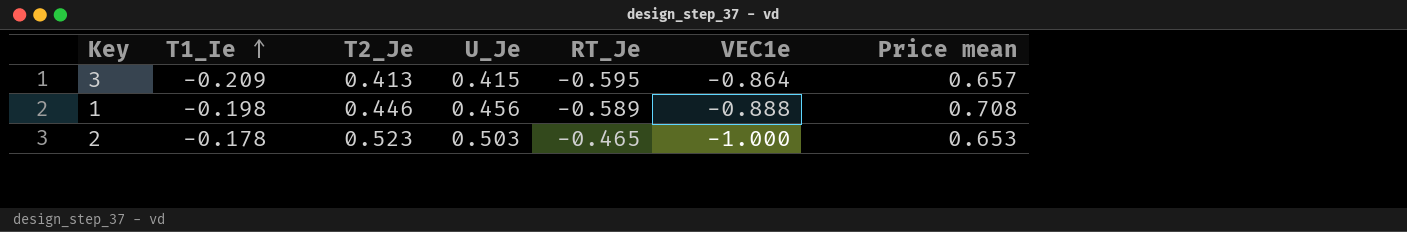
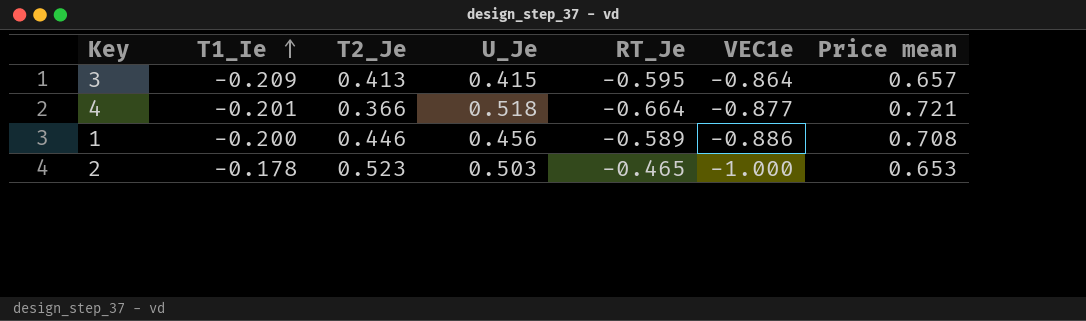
row 4: none -> -0.201 | 0.366 | 0.518 | -0.664 | -0.877 | 0.721
1 | T1_Ie: -0.198 -> -0.200
1 | VEC1e: -0.888 -> -0.886

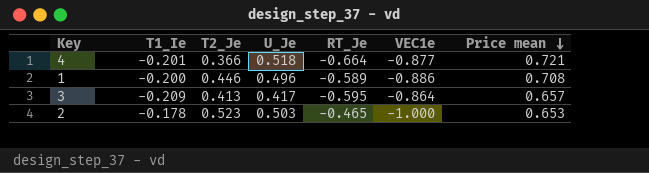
row order: T1_Ie ascending -> Price mean descending
1 | U_Je: 0.456 -> 0.496
3 | U_Je: 0.415 -> 0.417

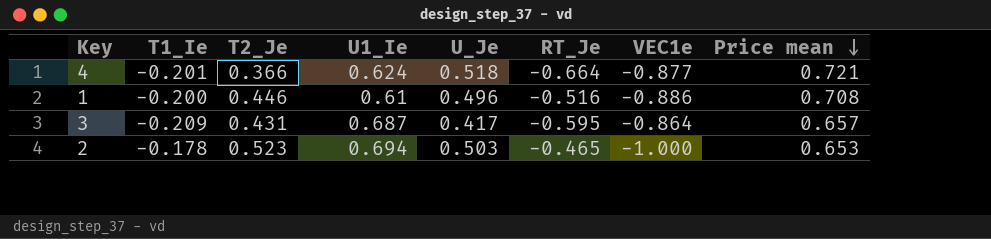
column U1_Ie | position: none -> 4
1 | RT_Je: -0.589 -> -0.516
3 | T2_Je: 0.413 -> 0.431

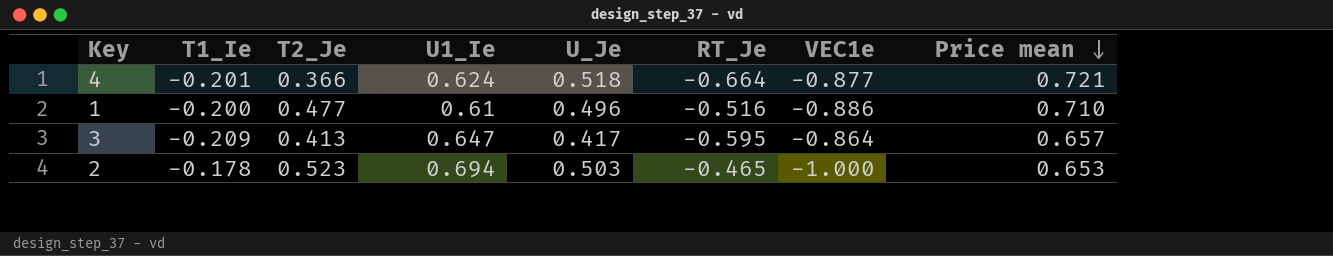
1 | T2_Je: 0.446 -> 0.477
1 | Price mean: 0.708 -> 0.710
3 | T2_Je: 0.431 -> 0.413
3 | U1_Ie: 0.687 -> 0.647

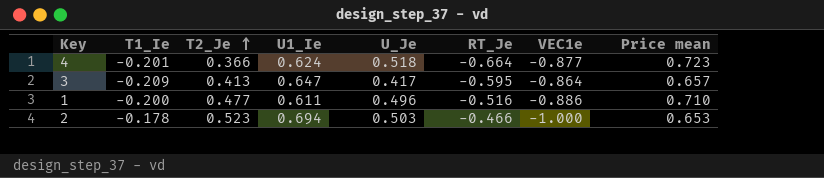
row order: Price mean descending -> T2_Je ascending
4 | Price mean: 0.721 -> 0.723
1 | U1_Ie: 0.61 -> 0.611
2 | RT_Je: -0.465 -> -0.466

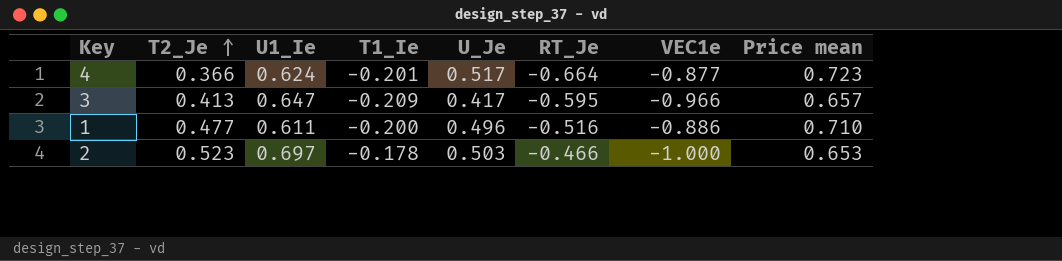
column T1_Ie | position: 2 -> 4
4 | U_Je: 0.518 -> 0.517
3 | VEC1e: -0.864 -> -0.966
2 | U1_Ie: 0.694 -> 0.697

